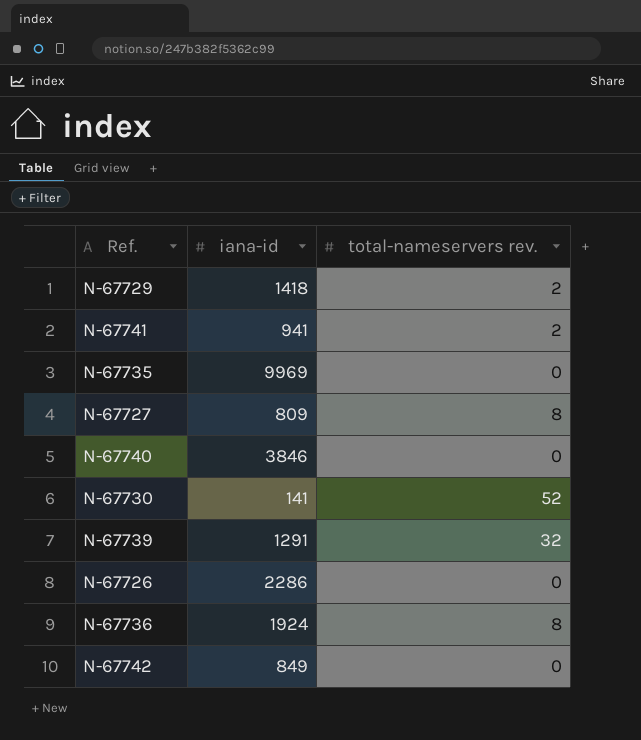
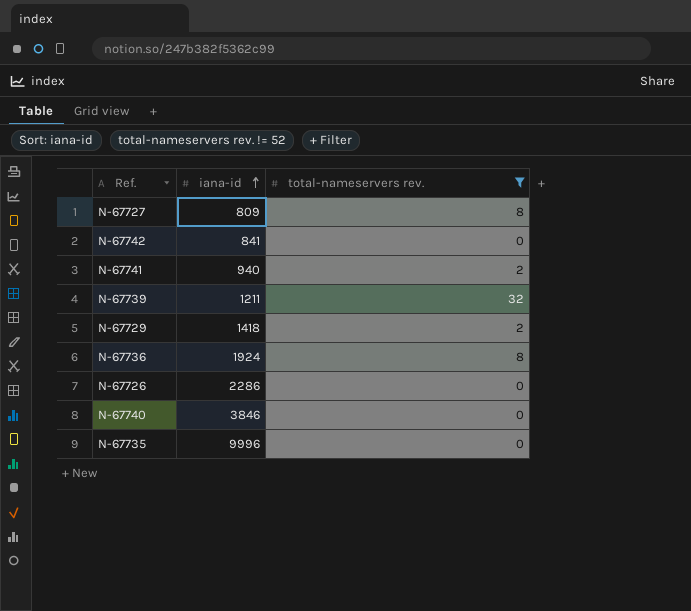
filter: none -> total-nameservers rev. != 52
row order: none -> iana-id ascending
N-67742 | iana-id: 849 -> 841
N-67741 | iana-id: 941 -> 940
N-67739 | iana-id: 1291 -> 1211
N-67735 | iana-id: 9969 -> 9996

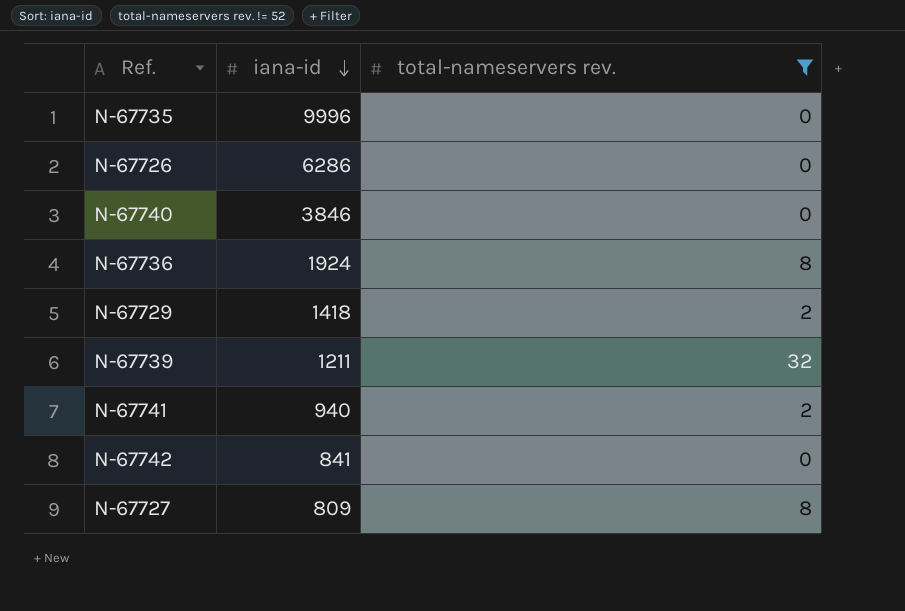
row order: iana-id ascending -> iana-id descending
N-67726 | iana-id: 2286 -> 6286

